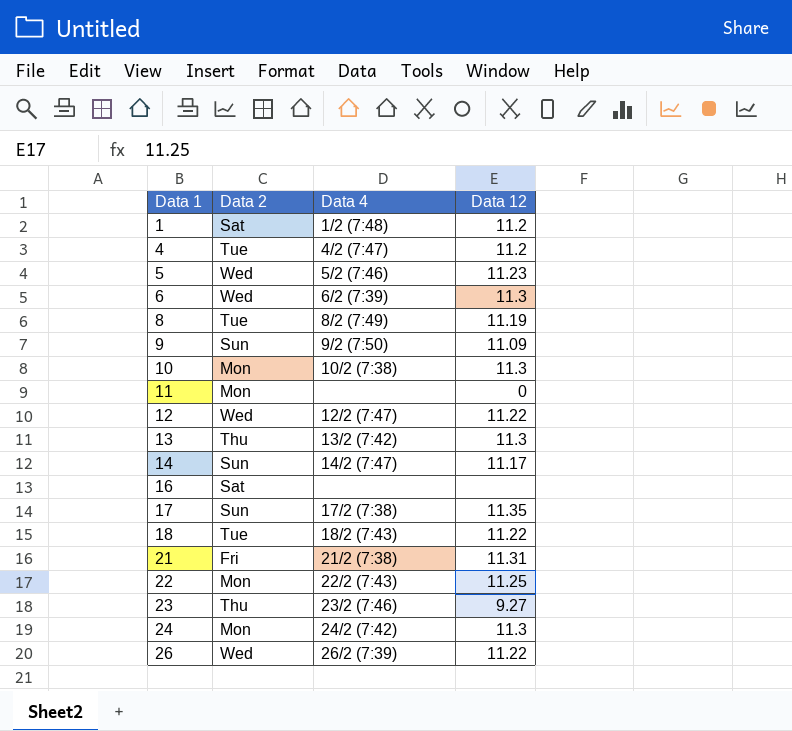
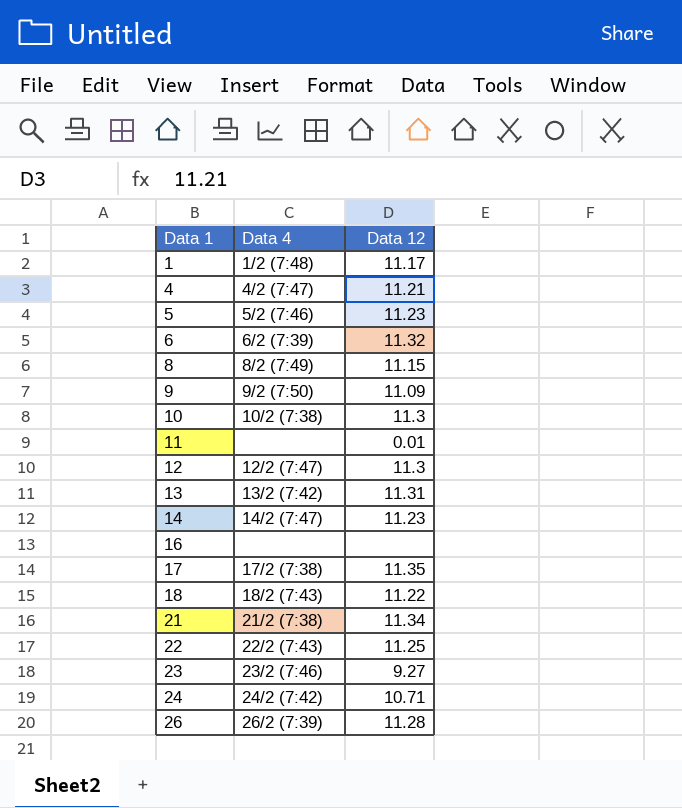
column Data 2 | position: 2 -> none
1 | Data 12: 11.2 -> 11.17
4 | Data 12: 11.2 -> 11.21
6 | Data 12: 11.3 -> 11.32
8 | Data 12: 11.19 -> 11.15
11 | Data 12: 0 -> 0.01
12 | Data 12: 11.22 -> 11.3
13 | Data 12: 11.3 -> 11.31
14 | Data 12: 11.17 -> 11.23
21 | Data 12: 11.31 -> 11.34
24 | Data 12: 11.3 -> 10.71
26 | Data 12: 11.22 -> 11.28

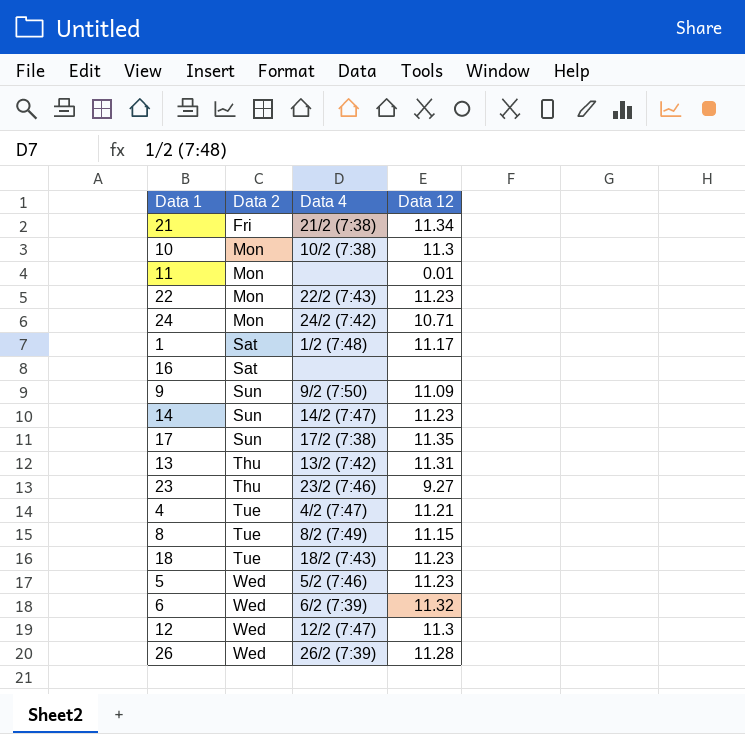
row order: Data 1 ascending -> Data 2 ascending
column Data 2 | position: none -> 2
22 | Data 12: 11.25 -> 11.23
18 | Data 12: 11.22 -> 11.23

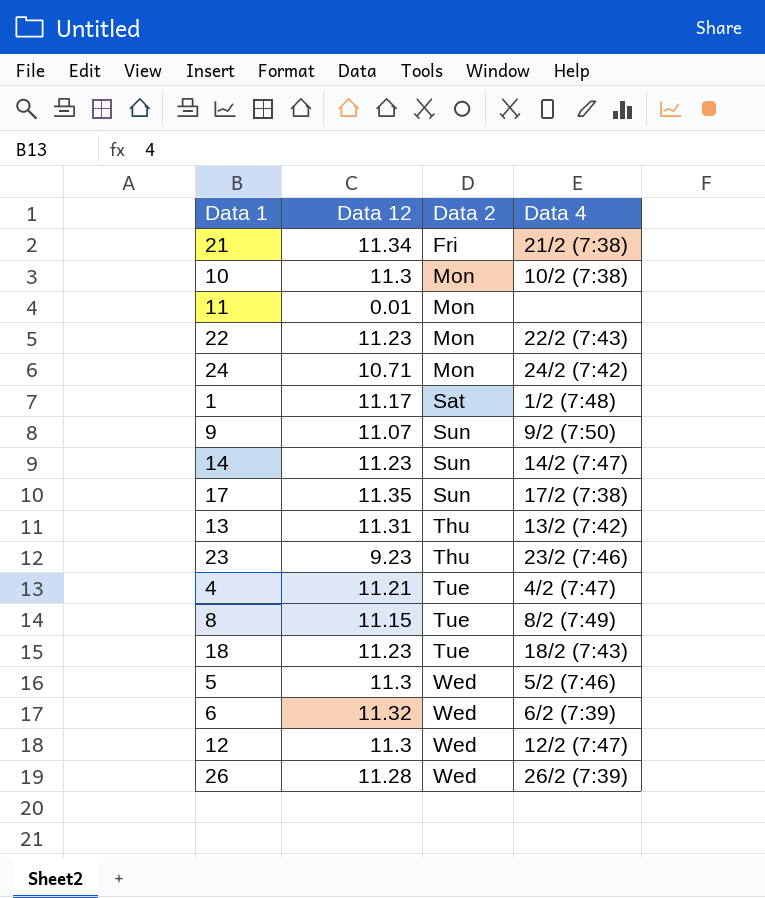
column Data 12 | position: 4 -> 2
row 16: Sat | none | none -> none
9 | Data 12: 11.09 -> 11.07
23 | Data 12: 9.27 -> 9.23
5 | Data 12: 11.23 -> 11.3

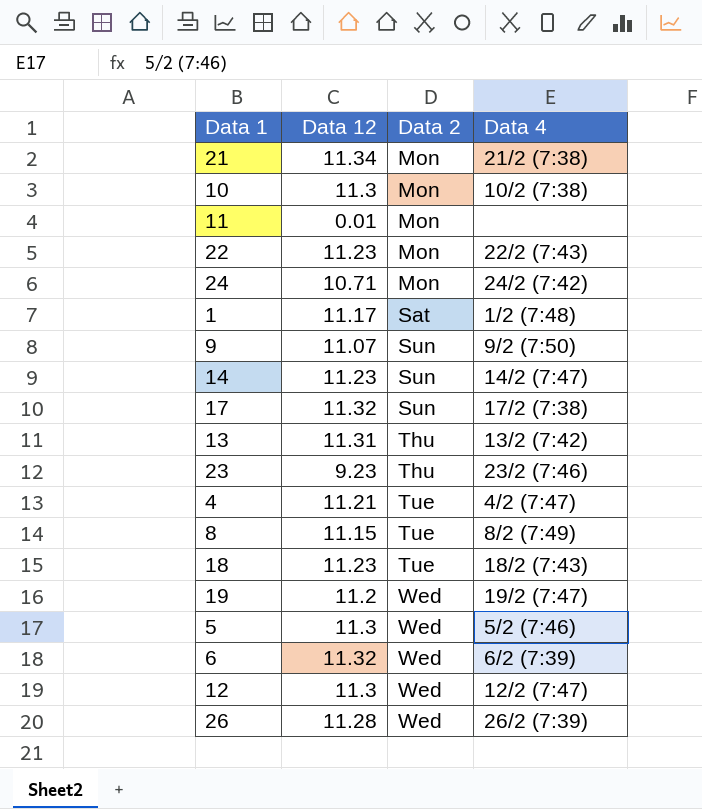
21 | Data 2: Fri -> Mon
17 | Data 12: 11.35 -> 11.32
row 19: none -> 11.2 | Wed | 19/2 (7:47)

